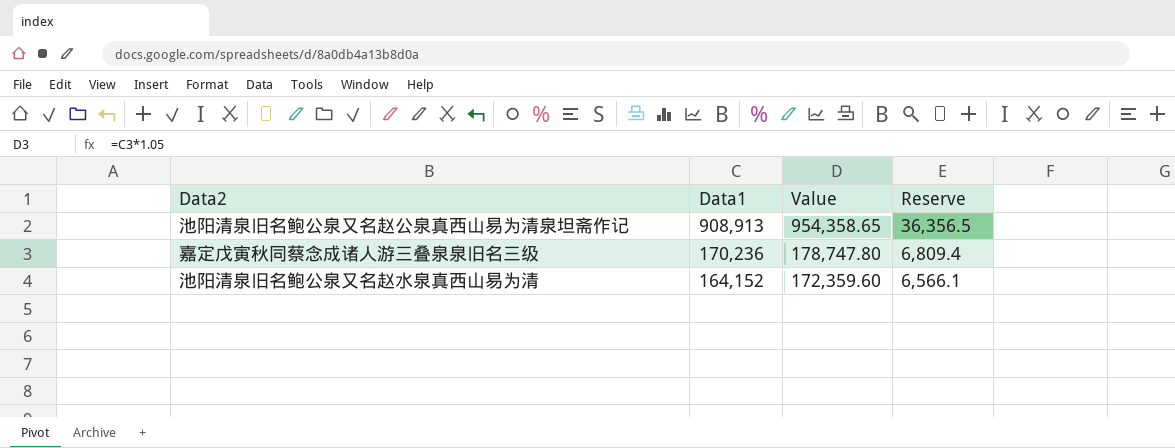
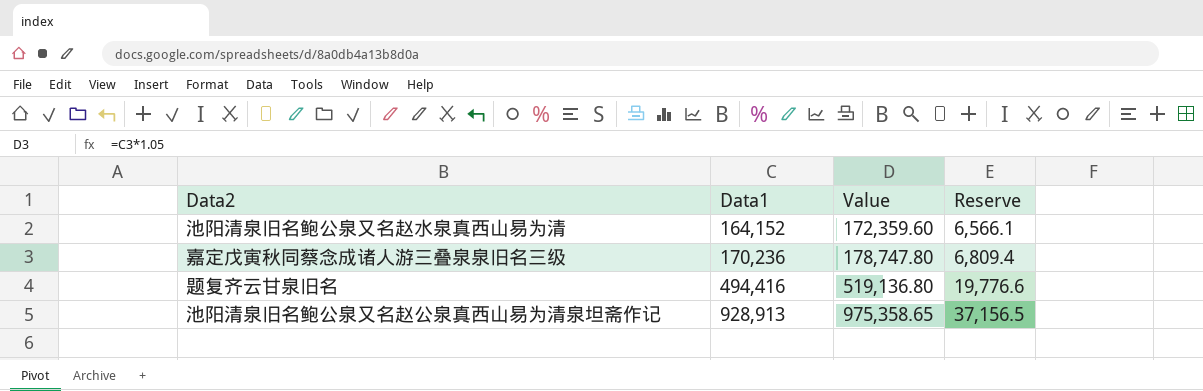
row order: Data1 descending -> Data1 ascending
row 题复齐云甘泉旧名: none -> 494,416 | 519,136.80 | 19,776.6
池阳清泉旧名鲍公泉又名赵公泉真西山易为清泉坦斋作记 | Data1: 908,913 -> 928,913
池阳清泉旧名鲍公泉又名赵公泉真西山易为清泉坦斋作记 | Value: 954,358.65 -> 975,358.65
池阳清泉旧名鲍公泉又名赵公泉真西山易为清泉坦斋作记 | Reserve: 36,356.5 -> 37,156.5

